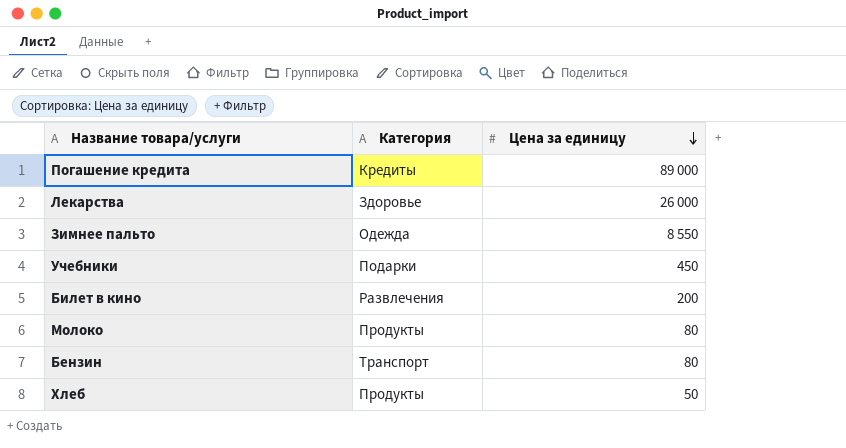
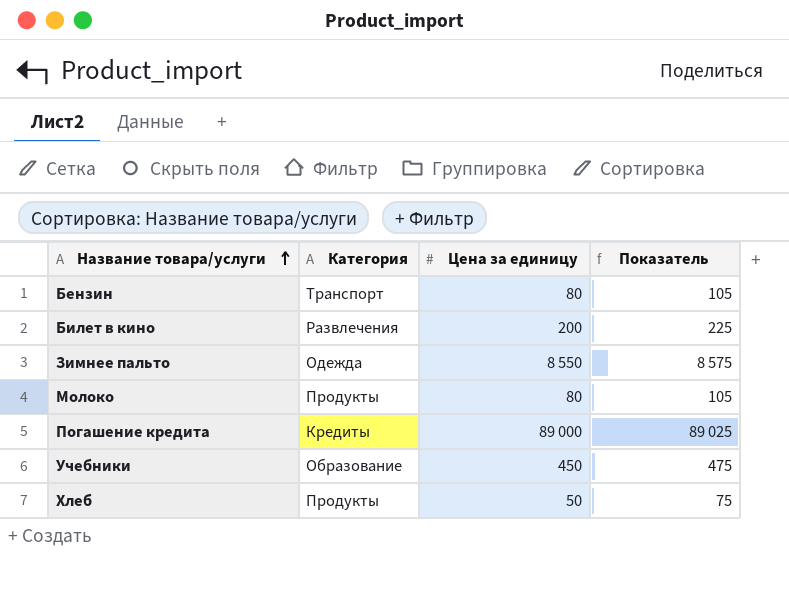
row order: Цена за единицу descending -> Название товара/услуги ascending
column Показатель | formula: none -> [Цена за единицу] + 25
row Лекарства: Здоровье | 26 000 -> none
Учебники | Категория: Подарки -> Образование

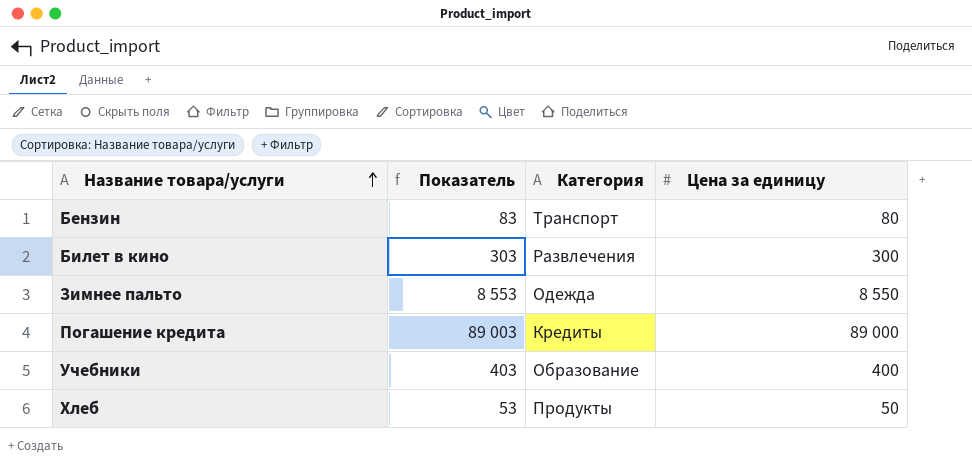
column Показатель | formula: [Цена за единицу] + 25 -> [Цена за единицу] + 3
column Показатель | position: 4 -> 2
row Молоко: Продукты | 80 | 105 -> none
Билет в кино | Цена за единицу: 200 -> 300
Учебники | Цена за единицу: 450 -> 400

